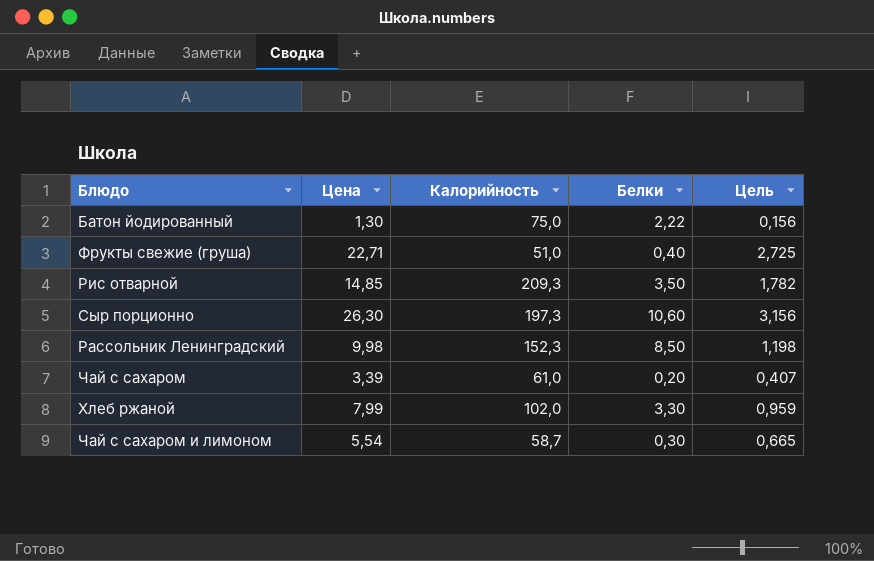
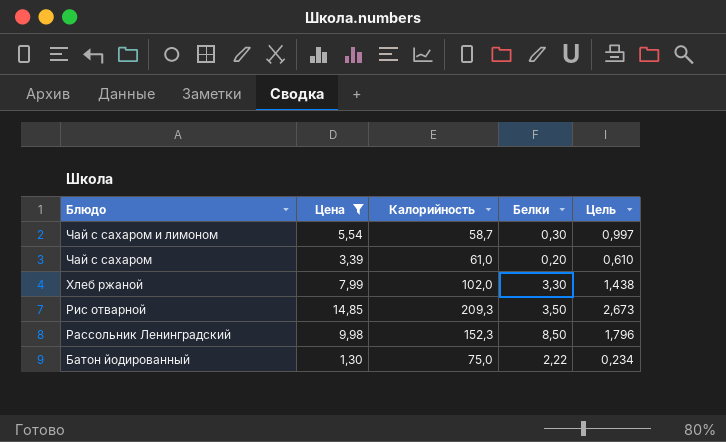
filter: none -> Цена <= 14,85
row order: none -> Блюдо descending
column Цель | formula: [Цена] * 0,12 -> [Цена] * 0,18

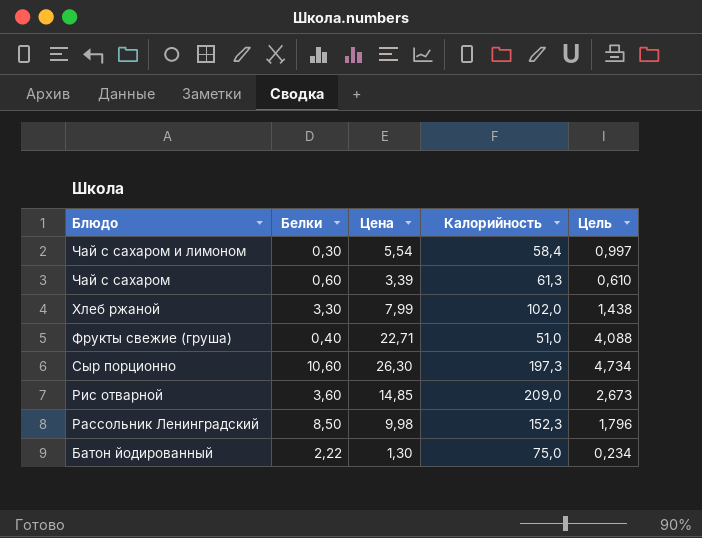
filter: Цена <= 14,85 -> none
column Белки | position: 4 -> 2
Чай с сахаром и лимоном | Калорийность: 58,7 -> 58,4
Чай с сахаром | Белки: 0,20 -> 0,60
Чай с сахаром | Калорийность: 61,0 -> 61,3
Рис отварной | Белки: 3,50 -> 3,60
Рис отварной | Калорийность: 209,3 -> 209,0

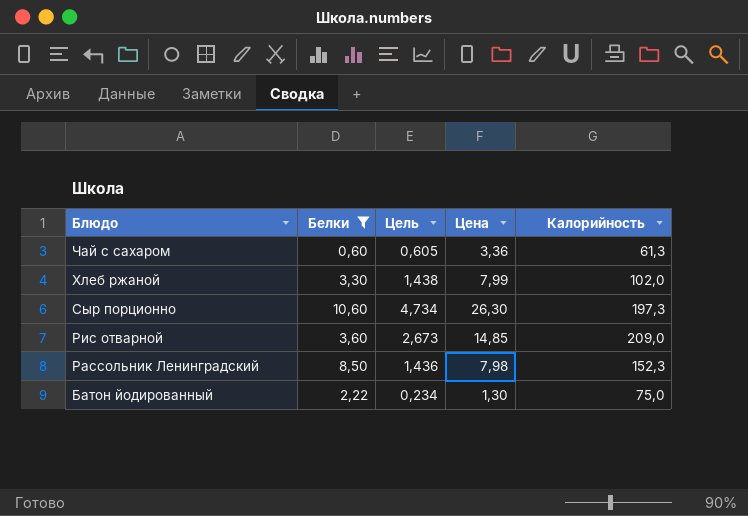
filter: none -> Белки >= 0,60
column Цель | position: 5 -> 3
Чай с сахаром | Цель: 0,610 -> 0,605
Чай с сахаром | Цена: 3,39 -> 3,36
Рассольник Ленинградский | Цель: 1,796 -> 1,436
Рассольник Ленинградский | Цена: 9,98 -> 7,98

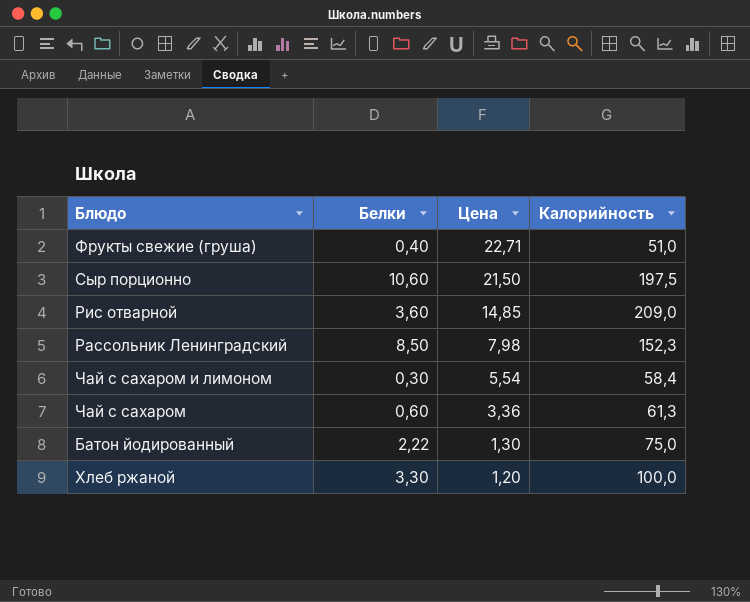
filter: Белки >= 0,60 -> none
row order: Блюдо descending -> Цена descending
column Цель | formula: [Цена] * 0,18 -> none
Сыр порционно | Цена: 26,30 -> 21,50
Сыр порционно | Калорийность: 197,3 -> 197,5
Хлеб ржаной | Цена: 7,99 -> 1,20
Хлеб ржаной | Калорийность: 102,0 -> 100,0

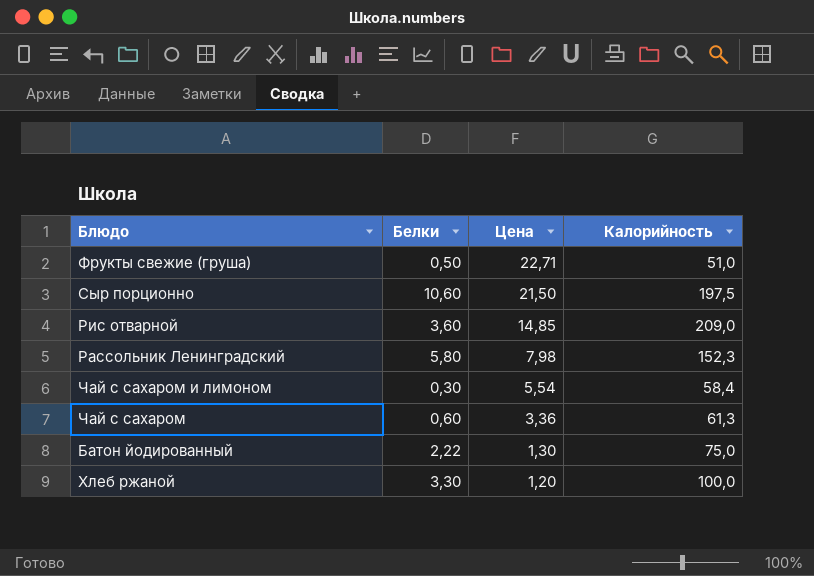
Фрукты свежие (груша) | Белки: 0,40 -> 0,50
Рассольник Ленинградский | Белки: 8,50 -> 5,80

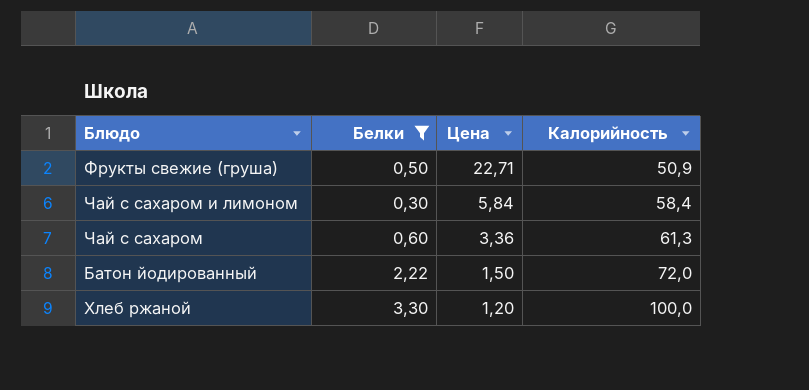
filter: none -> Белки <= 3,30
Фрукты свежие (груша) | Калорийность: 51,0 -> 50,9
Чай с сахаром и лимоном | Цена: 5,54 -> 5,84
Батон йодированный | Цена: 1,30 -> 1,50
Батон йодированный | Калорийность: 75,0 -> 72,0

